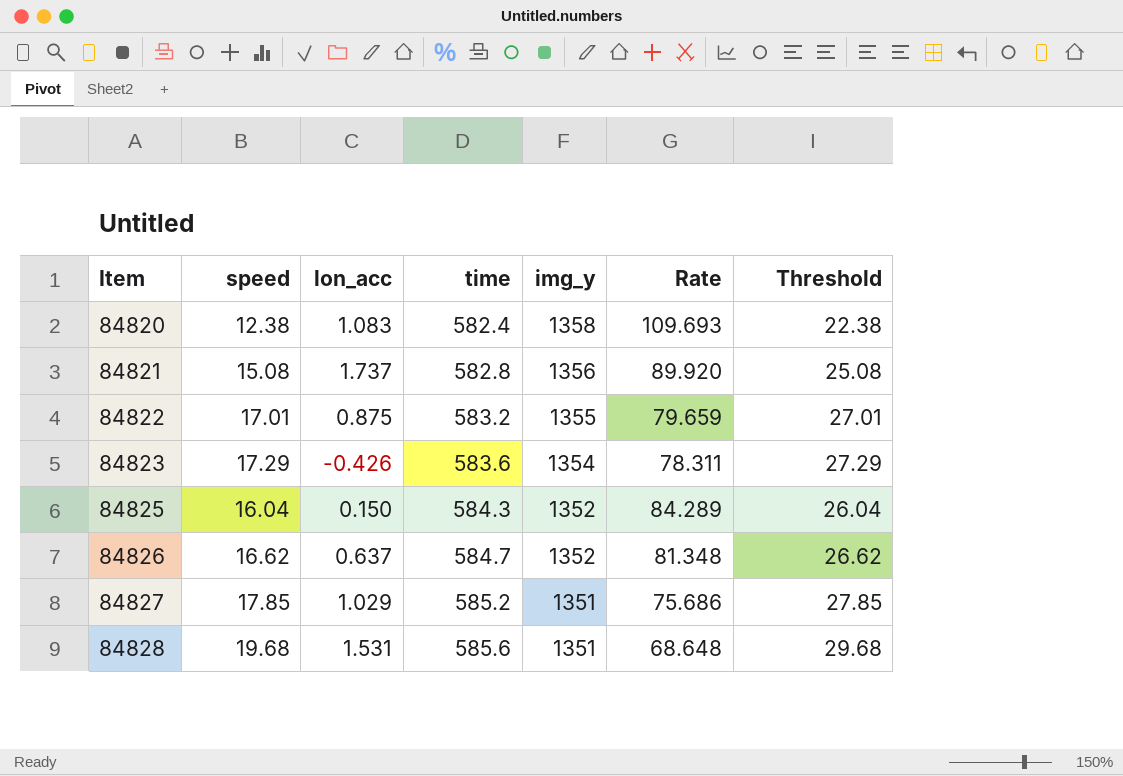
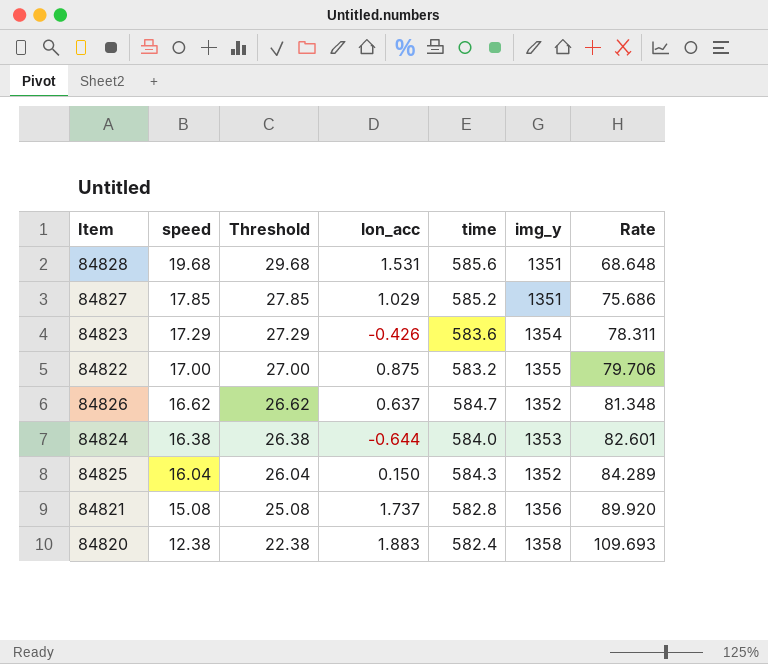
row order: Item ascending -> speed descending
column Threshold | position: 7 -> 3
84822 | speed: 17.01 -> 17.00
84822 | Threshold: 27.01 -> 27.00
84822 | Rate: 79.659 -> 79.706
row 84824: none -> 16.38 | 26.38 | -0.644 | 584.0 | 1353 | 82.601
84820 | lon_acc: 1.083 -> 1.883

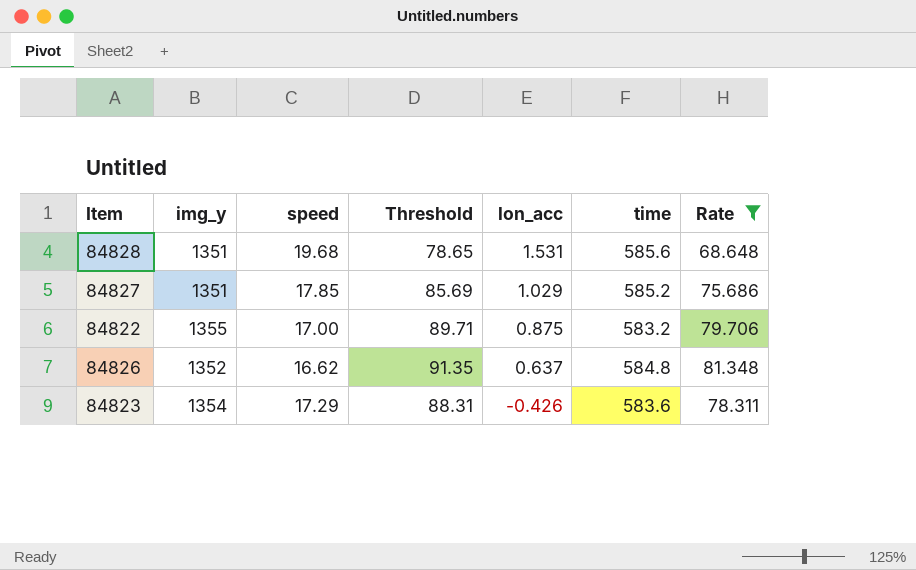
filter: none -> Rate <= 81.348
row order: speed descending -> lon_acc descending
column img_y | position: 6 -> 2
column Threshold | formula: [speed] + 10 -> [Rate] + 10
84826 | time: 584.7 -> 584.8

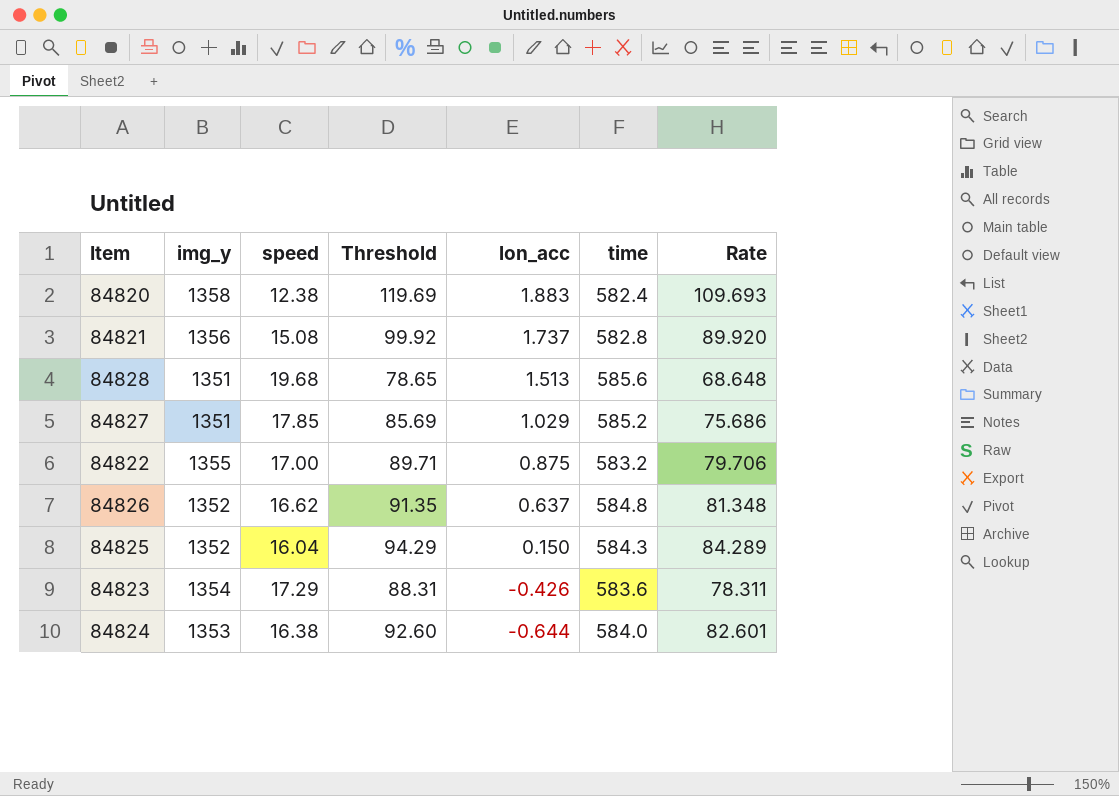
filter: Rate <= 81.348 -> none
84828 | lon_acc: 1.531 -> 1.513

